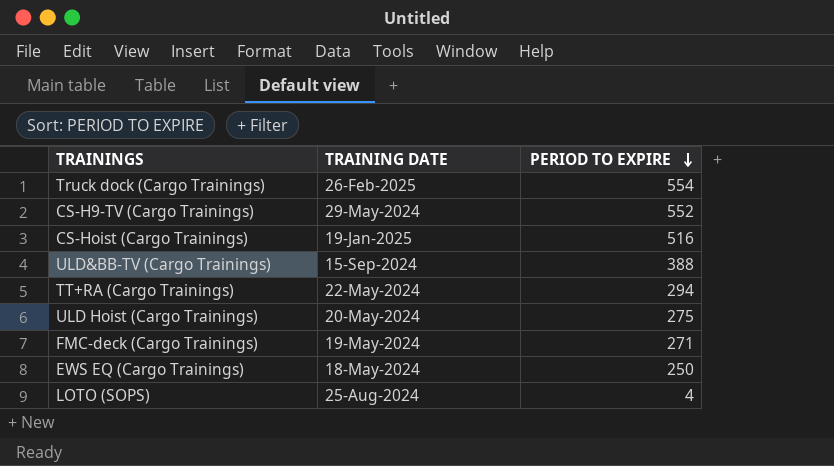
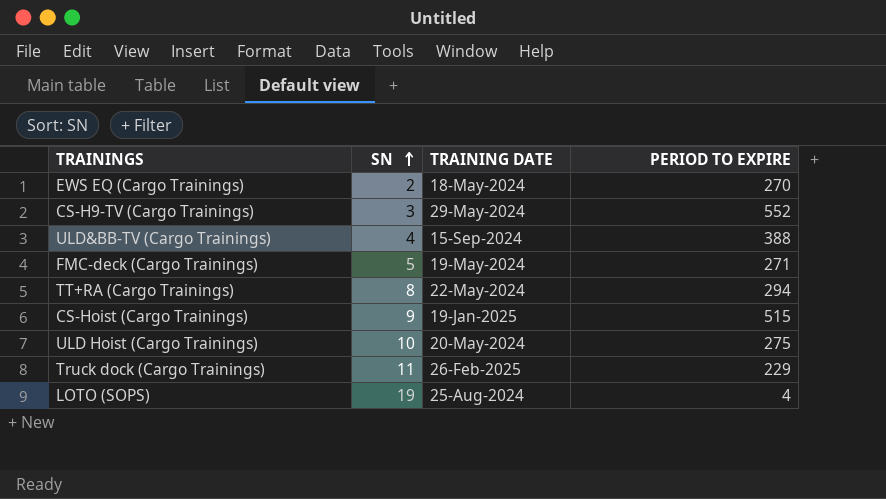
row order: PERIOD TO EXPIRE descending -> SN ascending
column SN | position: none -> 2
EWS EQ (Cargo Trainings) | PERIOD TO EXPIRE: 250 -> 270
CS-Hoist (Cargo Trainings) | PERIOD TO EXPIRE: 516 -> 515
Truck dock (Cargo Trainings) | PERIOD TO EXPIRE: 554 -> 229

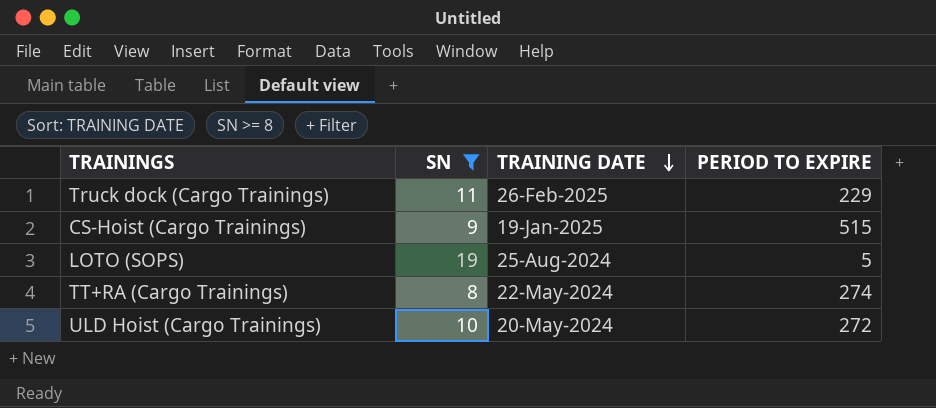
filter: none -> SN >= 8
row order: SN ascending -> TRAINING DATE descending
LOTO (SOPS) | PERIOD TO EXPIRE: 4 -> 5
TT+RA (Cargo Trainings) | PERIOD TO EXPIRE: 294 -> 274
ULD Hoist (Cargo Trainings) | PERIOD TO EXPIRE: 275 -> 272

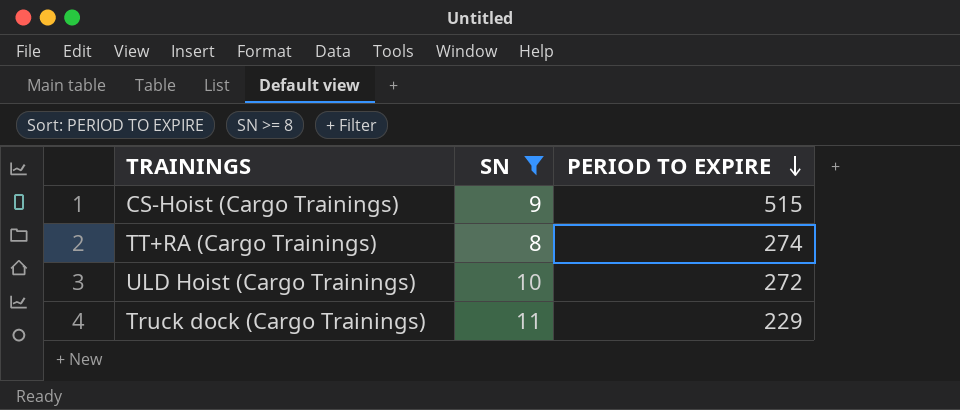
row order: TRAINING DATE descending -> PERIOD TO EXPIRE descending
column TRAINING DATE | position: 3 -> none
row LOTO (SOPS): 19 | 25-Aug-2024 | 5 -> none

